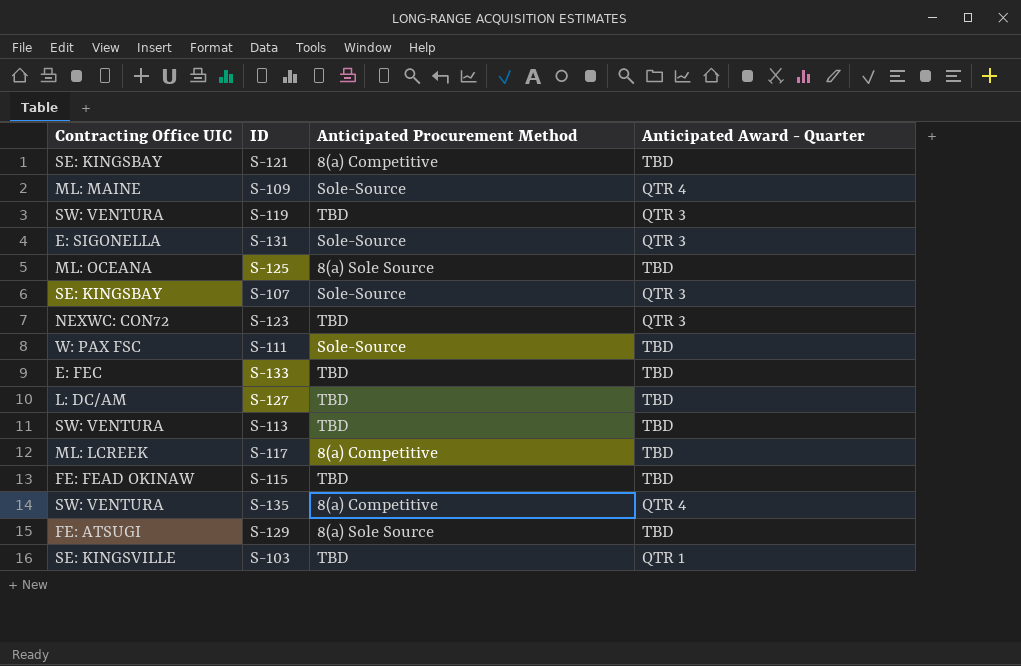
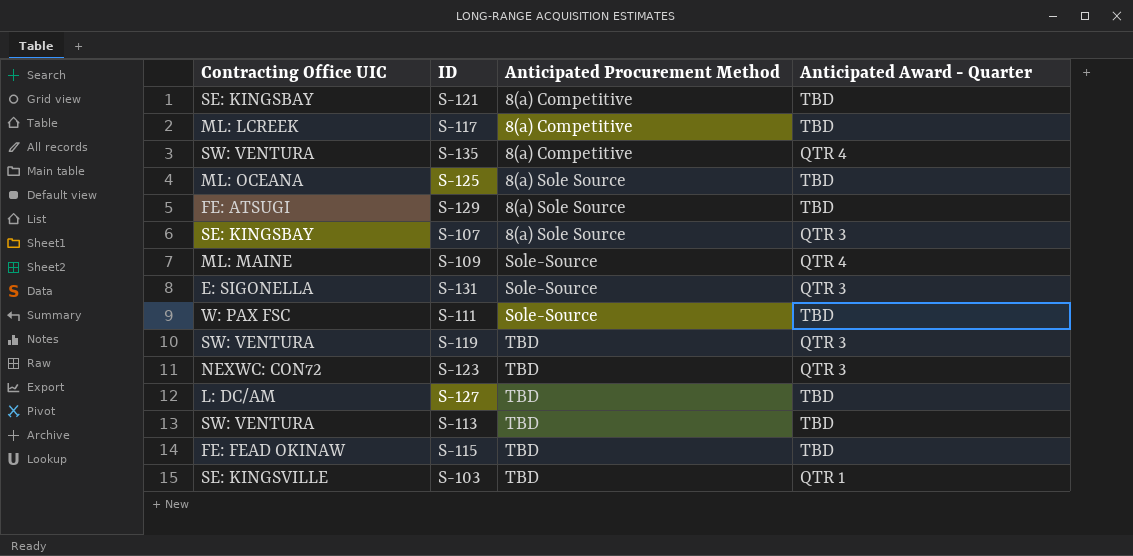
row order: none -> Anticipated Procurement Method ascending
row S-133: E: FEC | TBD | TBD -> none
S-107 | Anticipated Procurement Method: Sole-Source -> 8(a) Sole Source

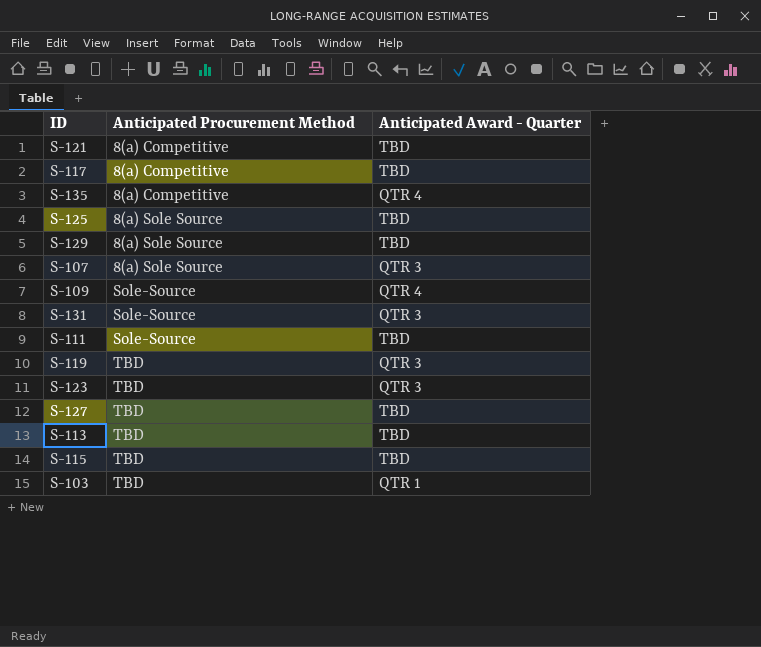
column Contracting Office UIC | position: 1 -> none

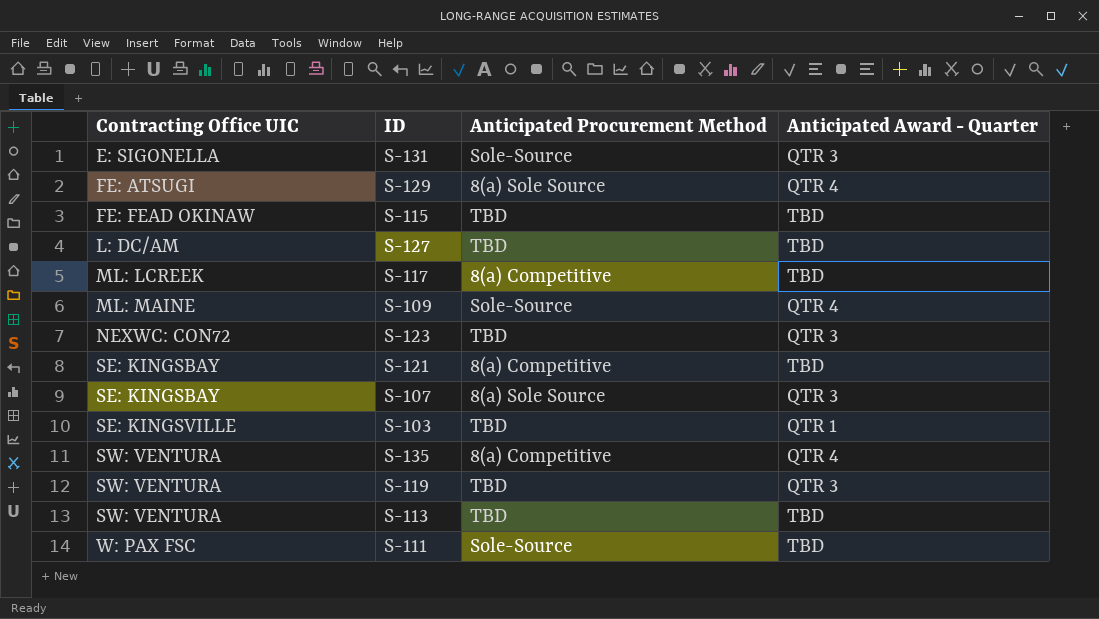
row order: Anticipated Procurement Method ascending -> Contracting Office UIC ascending
column Contracting Office UIC | position: none -> 1
row S-125: 8(a) Sole Source | TBD -> none
S-129 | Anticipated Award - Quarter: TBD -> QTR 4

